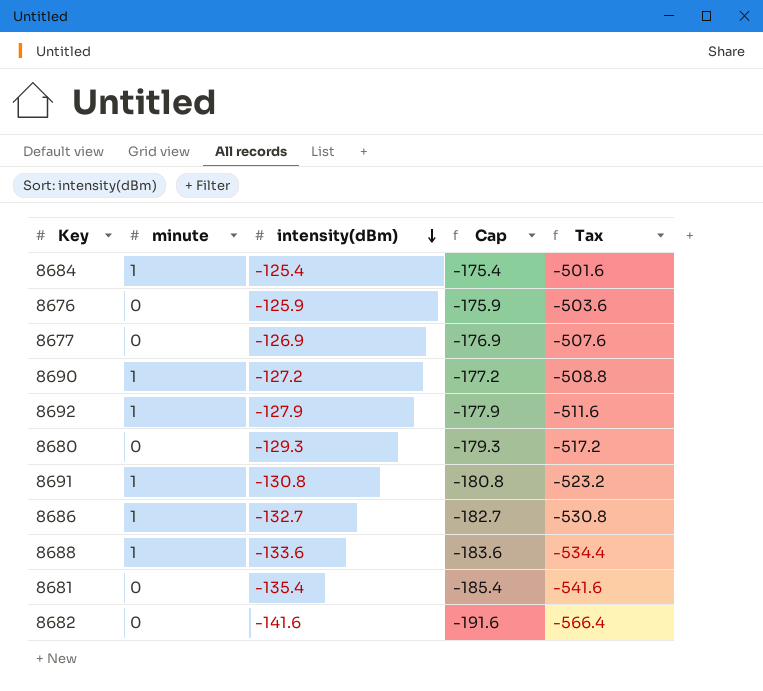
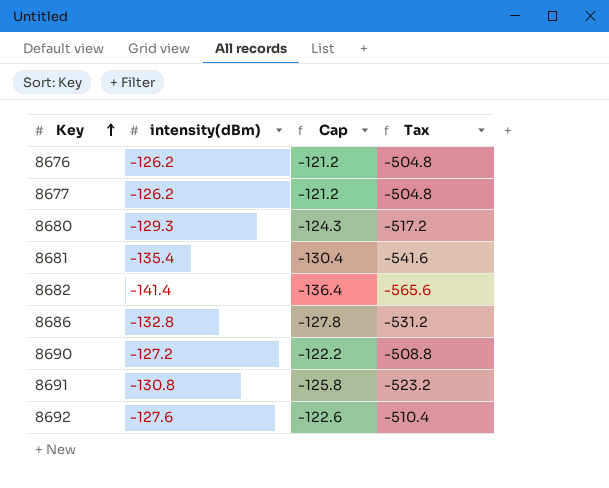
row order: intensity(dBm) descending -> Key ascending
column minute | position: 2 -> none
column Cap | formula: [intensity(dBm)] - 50 -> [intensity(dBm)] + 5
row 8684: 1 | -125.4 | -175.4 | -501.6 -> none
row 8688: 1 | -133.6 | -183.6 | -534.4 -> none
8676 | intensity(dBm): -125.9 -> -126.2
8676 | Tax: -503.6 -> -504.8
8677 | intensity(dBm): -126.9 -> -126.2
8677 | Tax: -507.6 -> -504.8
8682 | intensity(dBm): -141.6 -> -141.4
8682 | Tax: -566.4 -> -565.6
8686 | intensity(dBm): -132.7 -> -132.8
8686 | Tax: -530.8 -> -531.2
8692 | intensity(dBm): -127.9 -> -127.6
8692 | Tax: -511.6 -> -510.4

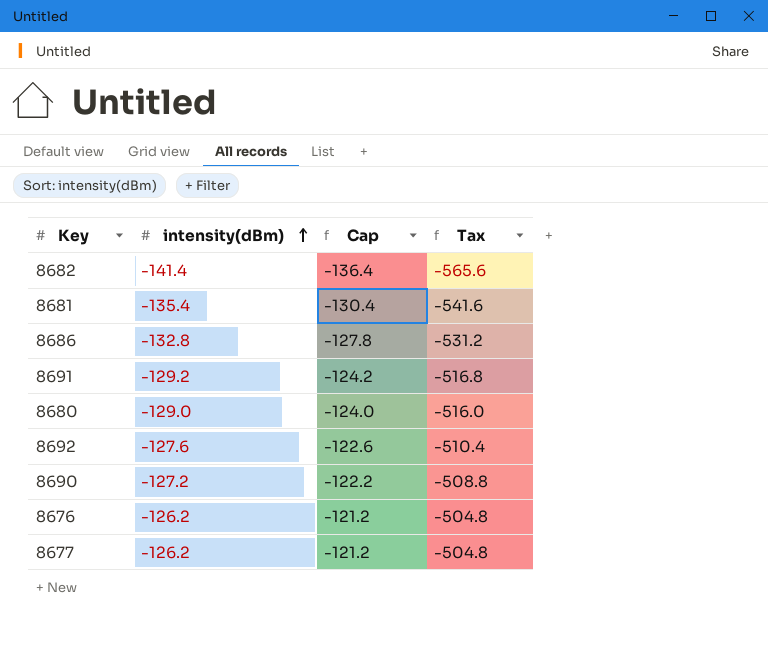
row order: Key ascending -> intensity(dBm) ascending
8691 | intensity(dBm): -130.8 -> -129.2
8691 | Cap: -125.8 -> -124.2
8691 | Tax: -523.2 -> -516.8
8680 | intensity(dBm): -129.3 -> -129.0
8680 | Cap: -124.3 -> -124.0
8680 | Tax: -517.2 -> -516.0

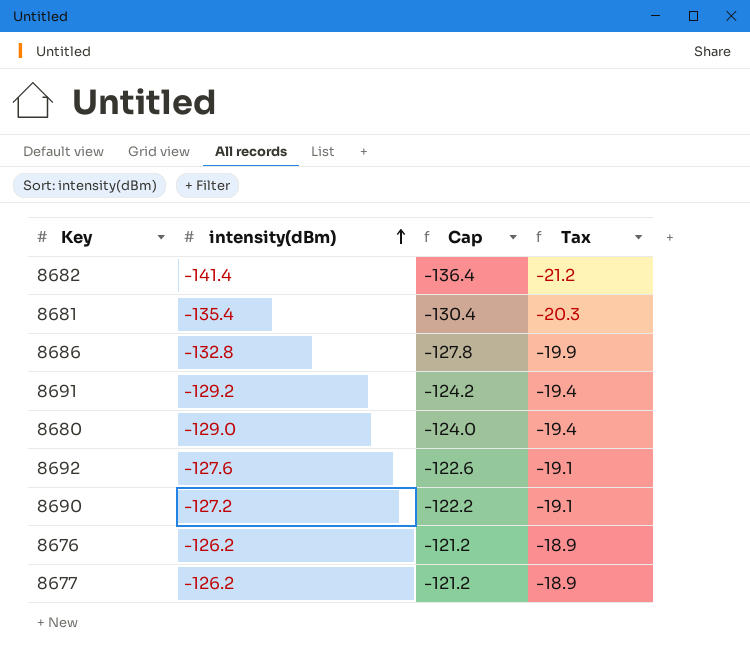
column Tax | formula: [intensity(dBm)] * 4 -> [intensity(dBm)] * 0.15

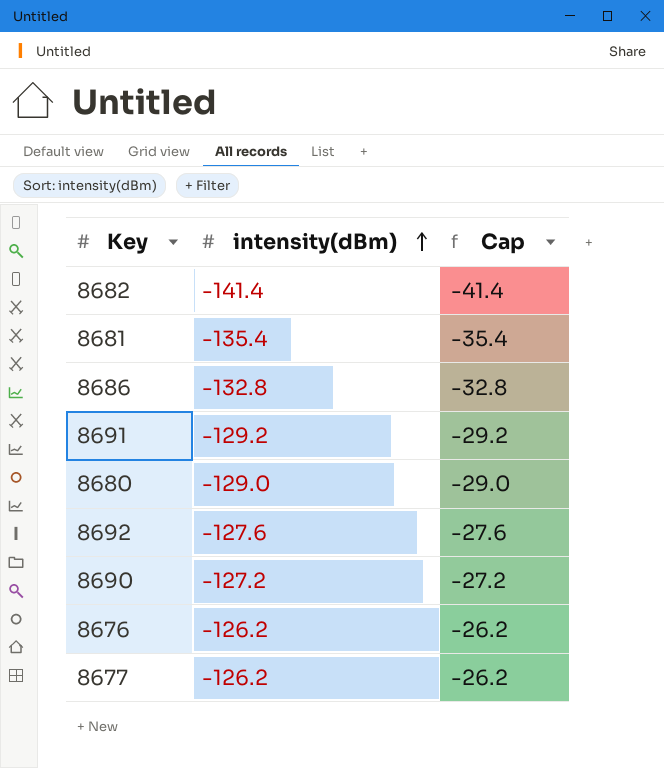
column Tax | formula: [intensity(dBm)] * 0.15 -> none
column Cap | formula: [intensity(dBm)] + 5 -> [intensity(dBm)] + 100

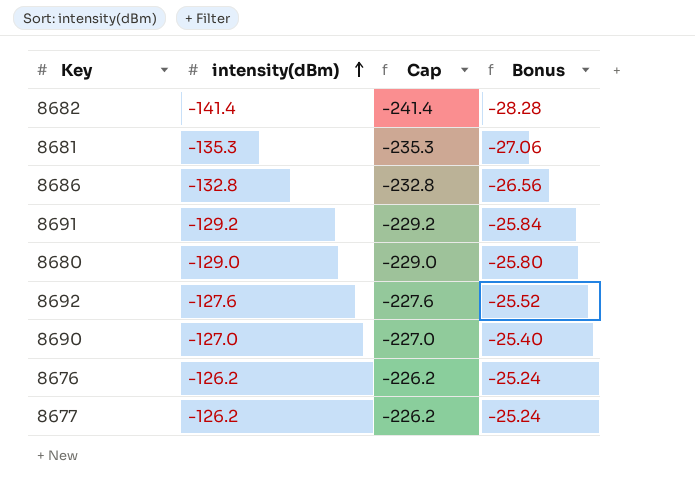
column Cap | formula: [intensity(dBm)] + 100 -> [intensity(dBm)] - 100
column Bonus | formula: none -> [intensity(dBm)] * 0.2
8681 | intensity(dBm): -135.4 -> -135.3
8690 | intensity(dBm): -127.2 -> -127.0

